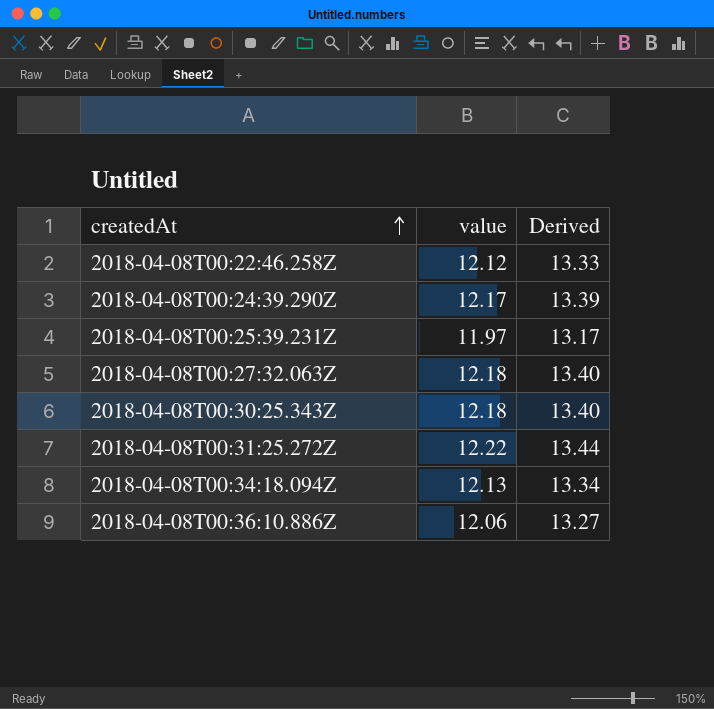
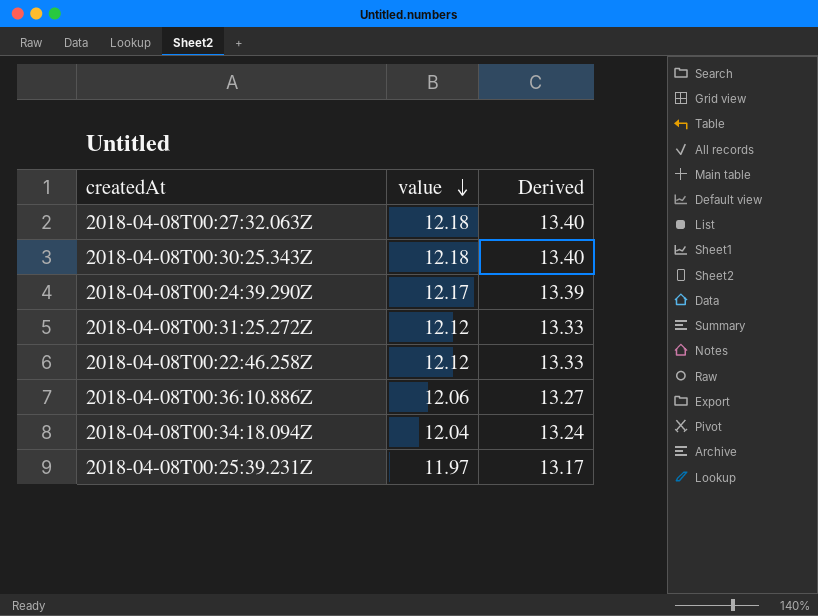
row order: createdAt ascending -> value descending
2018-04-08T00:31:25.272Z | value: 12.22 -> 12.12
2018-04-08T00:31:25.272Z | Derived: 13.44 -> 13.33
2018-04-08T00:34:18.094Z | value: 12.13 -> 12.04
2018-04-08T00:34:18.094Z | Derived: 13.34 -> 13.24

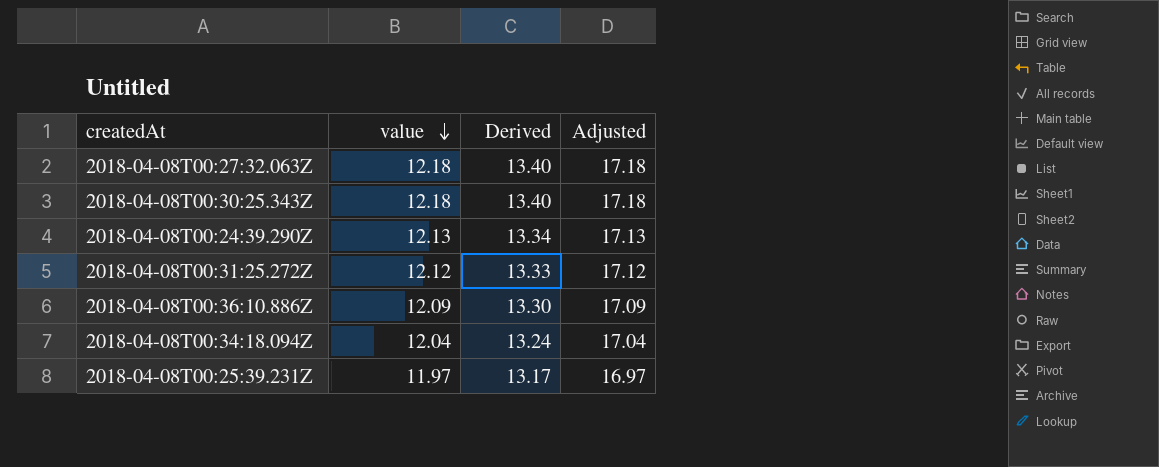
column Adjusted | formula: none -> [value] + 5
row 2018-04-08T00:22:46.258Z: 12.12 | 13.33 -> none
2018-04-08T00:24:39.290Z | value: 12.17 -> 12.13
2018-04-08T00:24:39.290Z | Derived: 13.39 -> 13.34
2018-04-08T00:36:10.886Z | value: 12.06 -> 12.09
2018-04-08T00:36:10.886Z | Derived: 13.27 -> 13.30

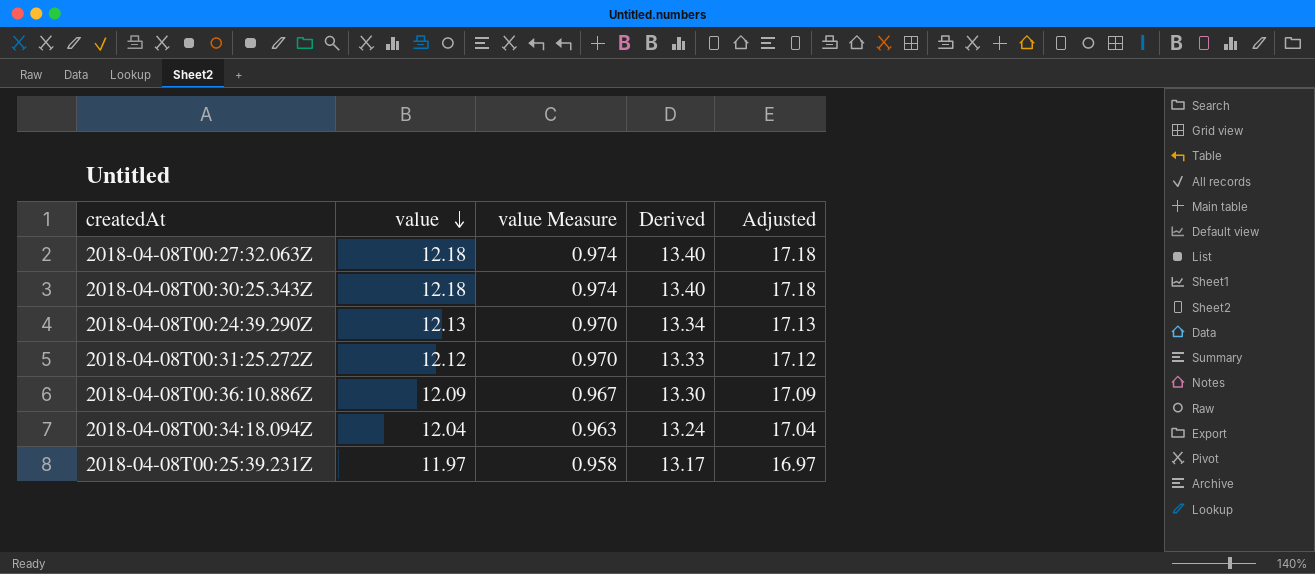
column value Measure | formula: none -> [value] * 0.08

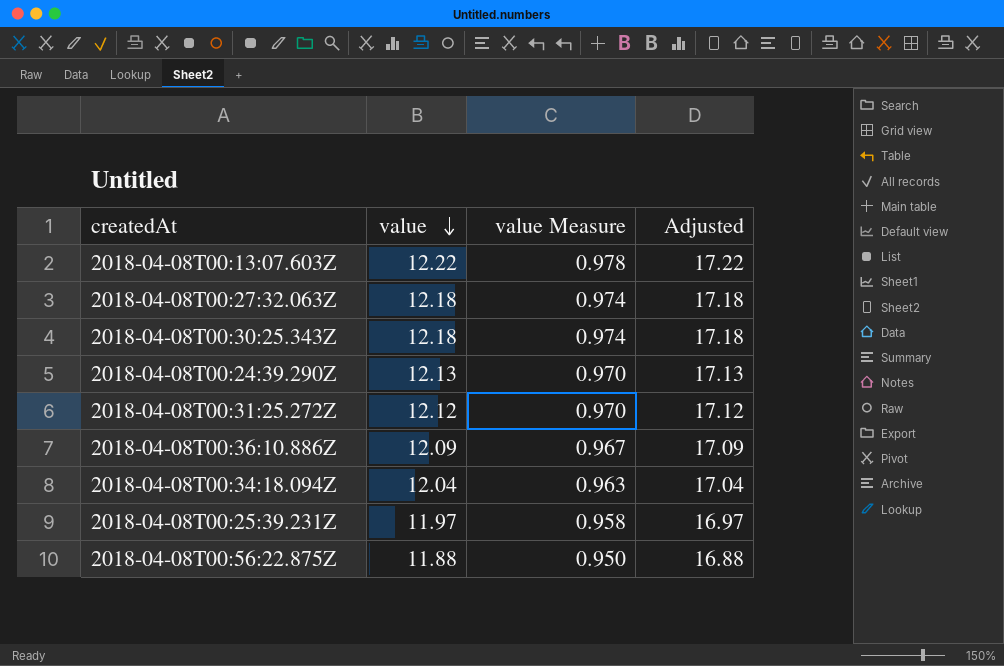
column Derived | formula: [value] * 1.1 -> none
row 2018-04-08T00:13:07.603Z: none -> 12.22 | 0.978 | 17.22
row 2018-04-08T00:56:22.875Z: none -> 11.88 | 0.950 | 16.88

